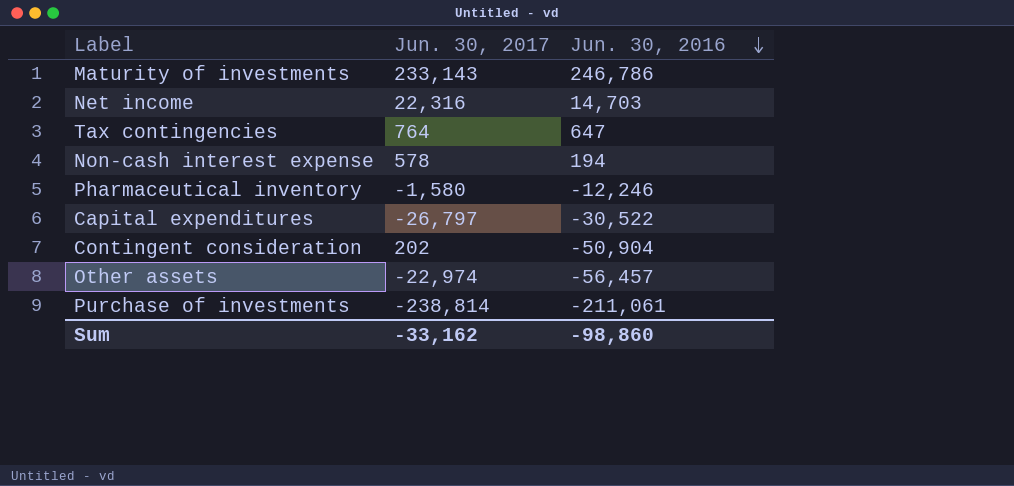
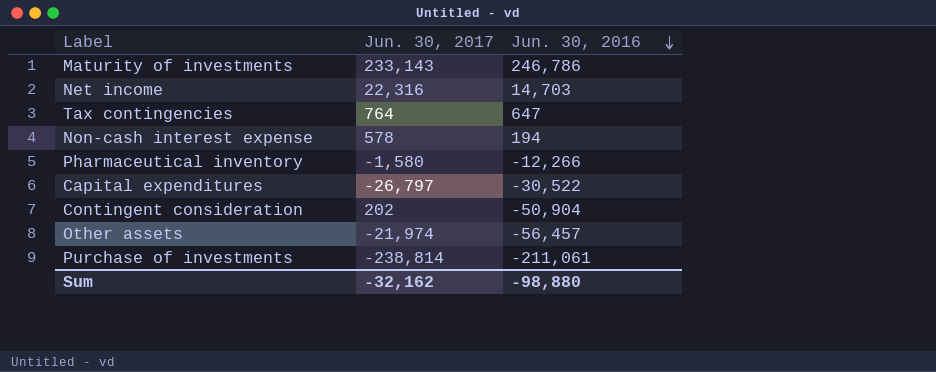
Pharmaceutical inventory | Jun. 30, 2016: -12,246 -> -12,266
Other assets | Jun. 30, 2017: -22,974 -> -21,974
Sum | Jun. 30, 2017: -33,162 -> -32,162
Sum | Jun. 30, 2016: -98,860 -> -98,880

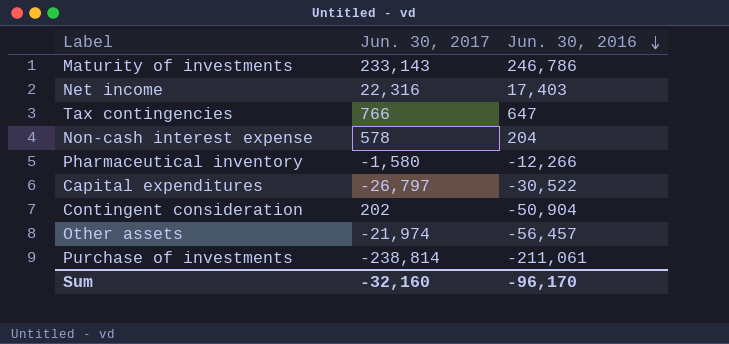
Net income | Jun. 30, 2016: 14,703 -> 17,403
Tax contingencies | Jun. 30, 2017: 764 -> 766
Non-cash interest expense | Jun. 30, 2016: 194 -> 204
Sum | Jun. 30, 2017: -32,162 -> -32,160
Sum | Jun. 30, 2016: -98,880 -> -96,170

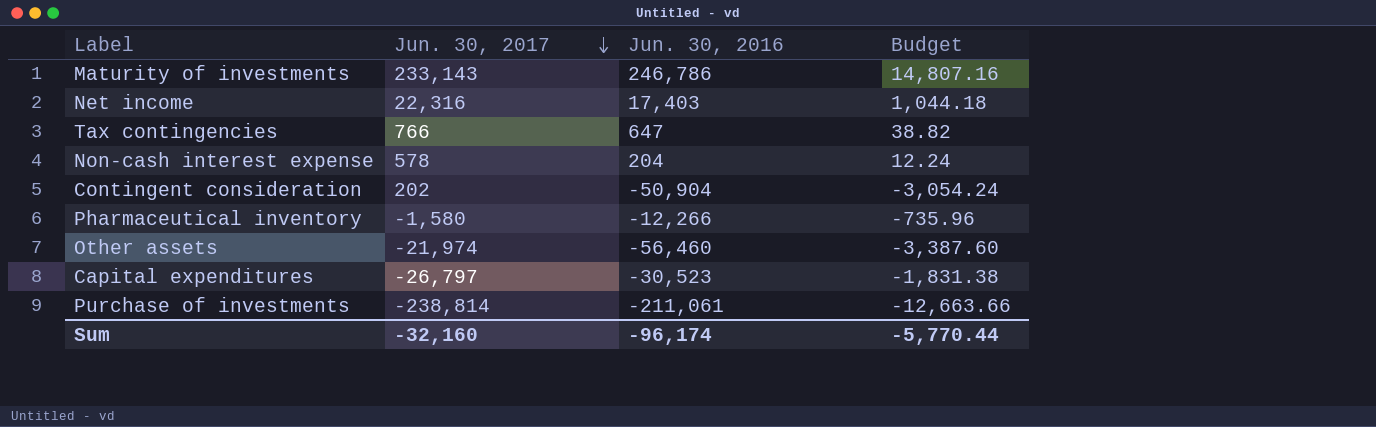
row order: Jun. 30, 2016 descending -> Jun. 30, 2017 descending
column Budget | formula: none -> [Jun. 30, 2016] * 0.06
Other assets | Jun. 30, 2016: -56,457 -> -56,460
Capital expenditures | Jun. 30, 2016: -30,522 -> -30,523
Sum | Jun. 30, 2016: -96,170 -> -96,174

